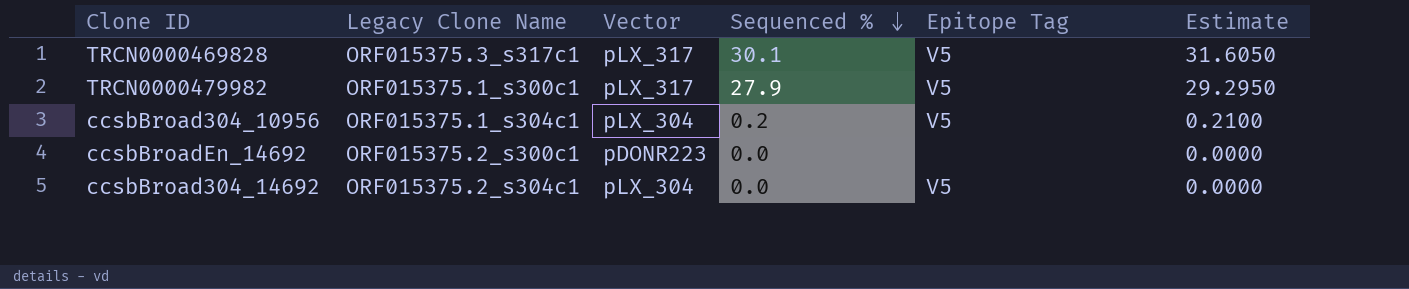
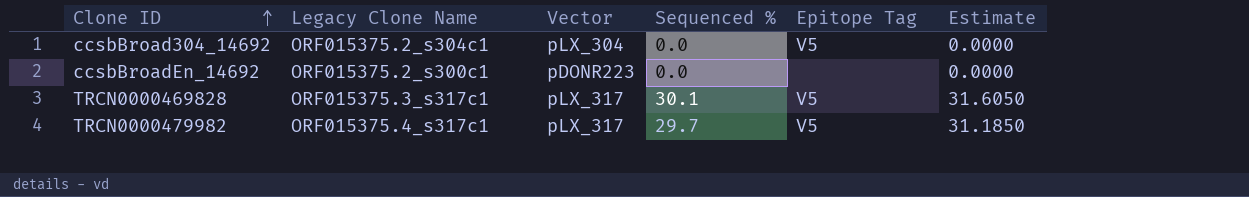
row order: Sequenced % descending -> Clone ID ascending
row ccsbBroad304_10956: ORF015375.1_s304c1 | pLX_304 | 0.2 | V5 | 0.2100 -> none
TRCN0000479982 | Legacy Clone Name: ORF015375.1_s300c1 -> ORF015375.4_s317c1
TRCN0000479982 | Sequenced %: 27.9 -> 29.7
TRCN0000479982 | Estimate: 29.2950 -> 31.1850

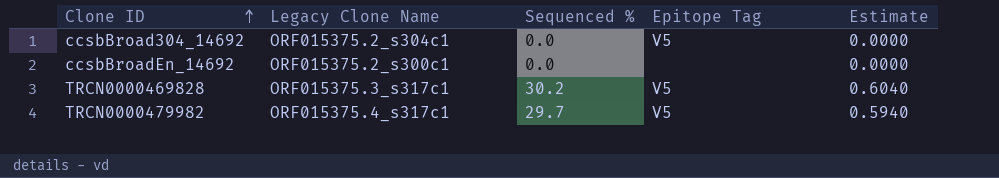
column Vector | position: 3 -> none
column Estimate | formula: [Sequenced %] * 1.05 -> [Sequenced %] * 0.02
TRCN0000469828 | Sequenced %: 30.1 -> 30.2

